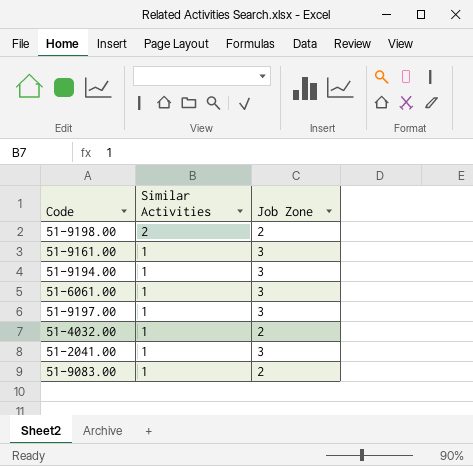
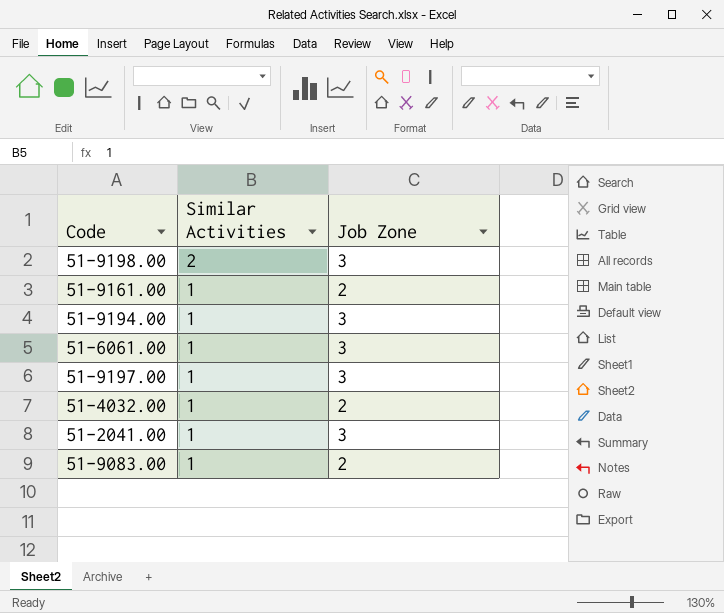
51-9198.00 | Job Zone: 2 -> 3
51-9161.00 | Job Zone: 3 -> 2

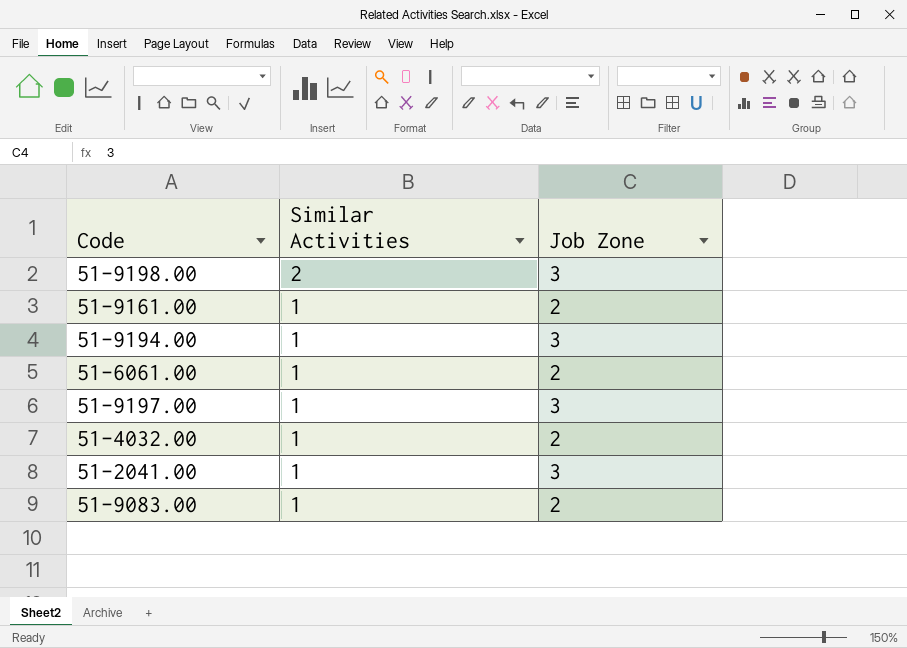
51-6061.00 | Job Zone: 3 -> 2

